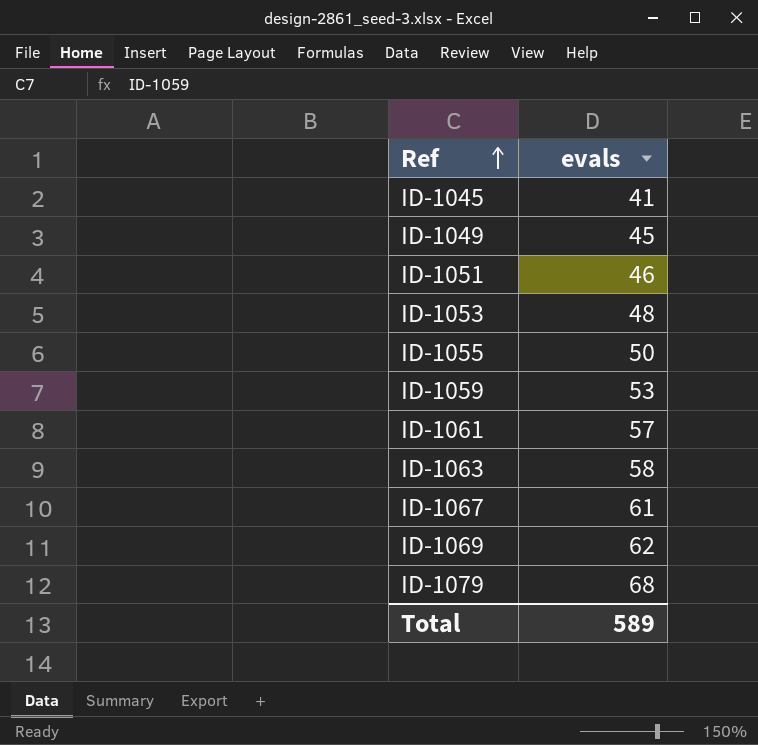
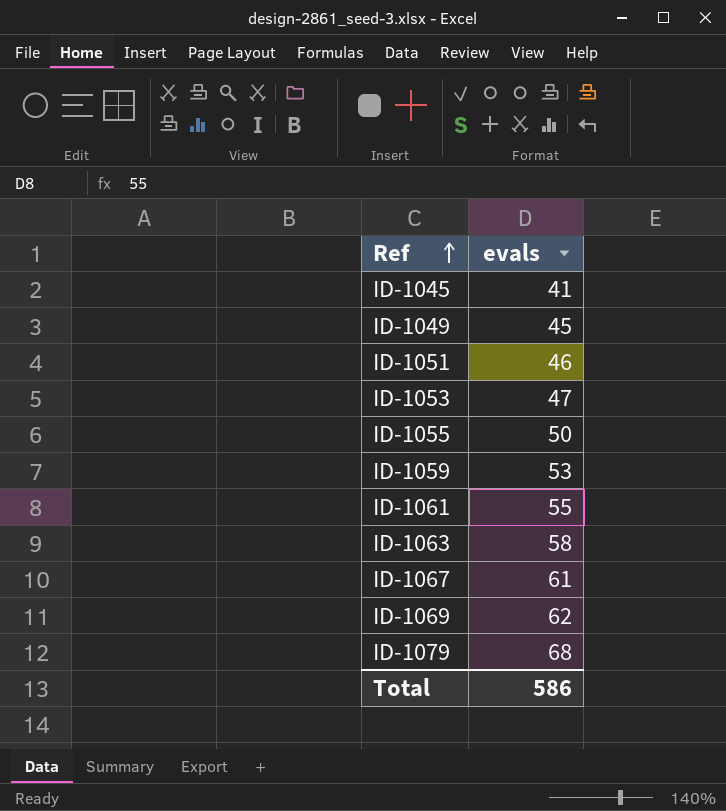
ID-1053 | evals: 48 -> 47
ID-1061 | evals: 57 -> 55
Total | evals: 589 -> 586

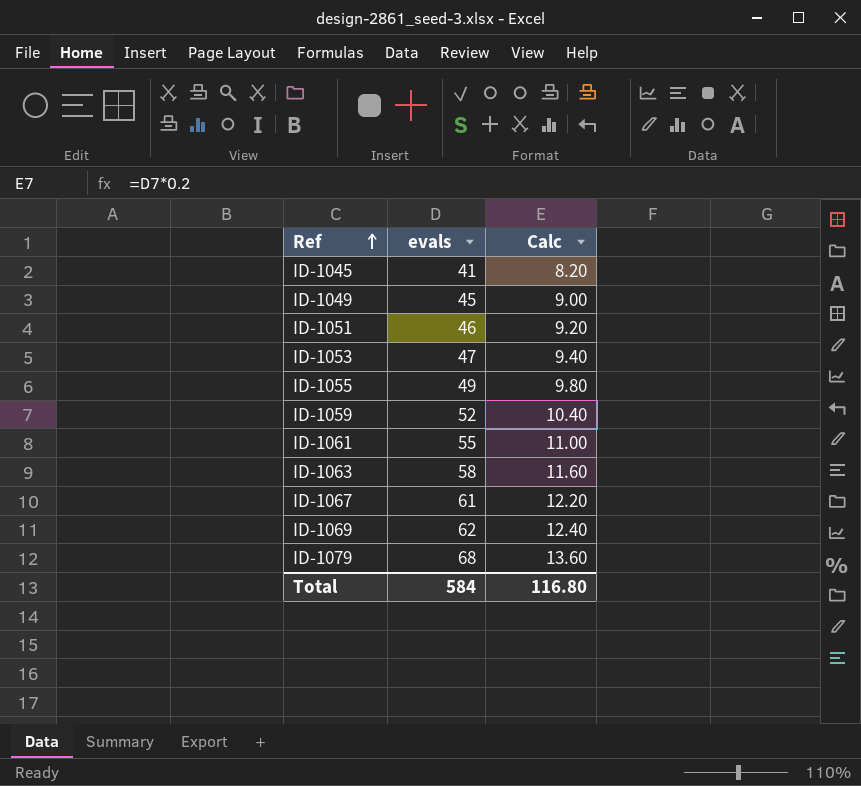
column Calc | formula: none -> [evals] * 0.2
ID-1055 | evals: 50 -> 49
ID-1059 | evals: 53 -> 52
Total | evals: 586 -> 584

